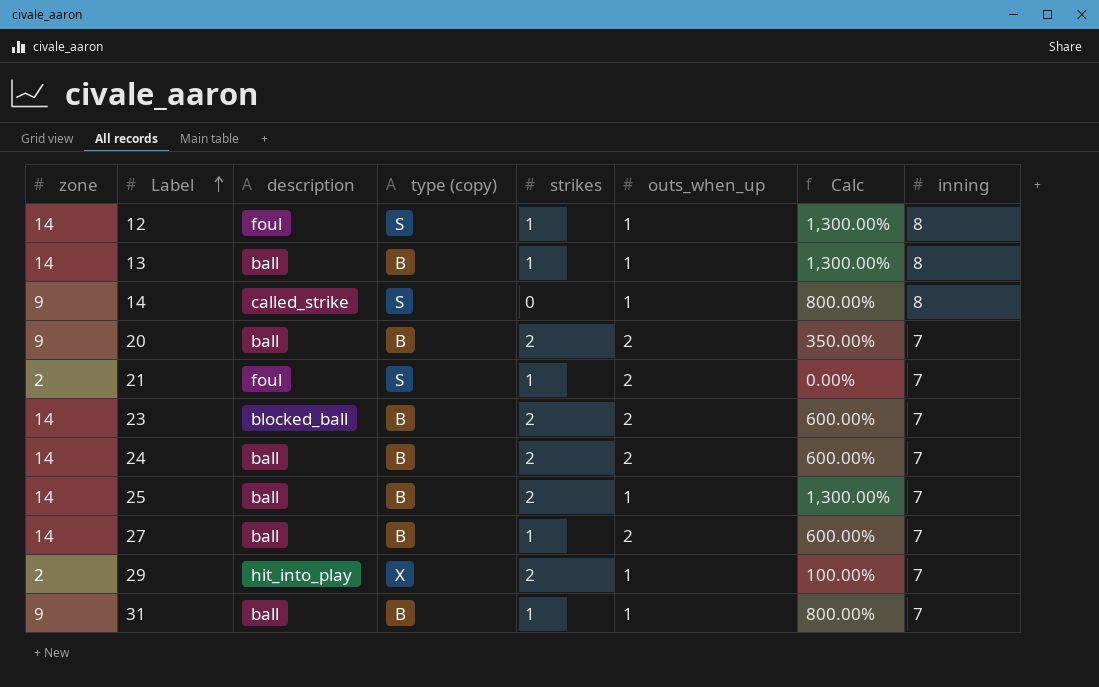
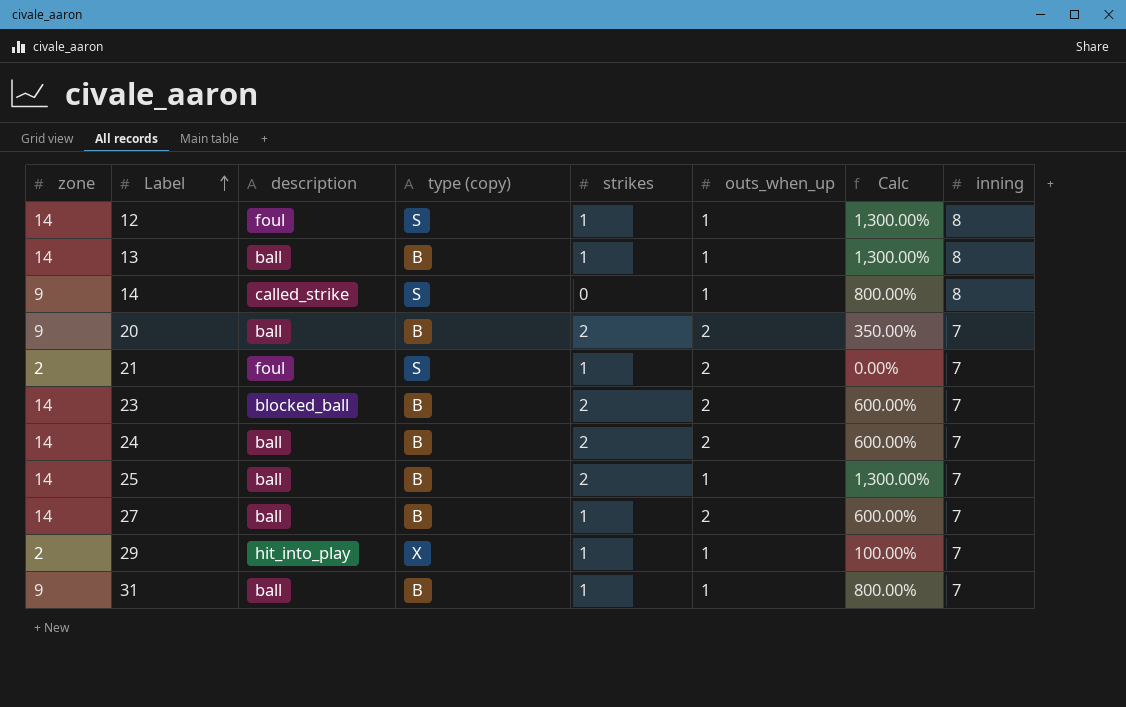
29 | strikes: 2 -> 1

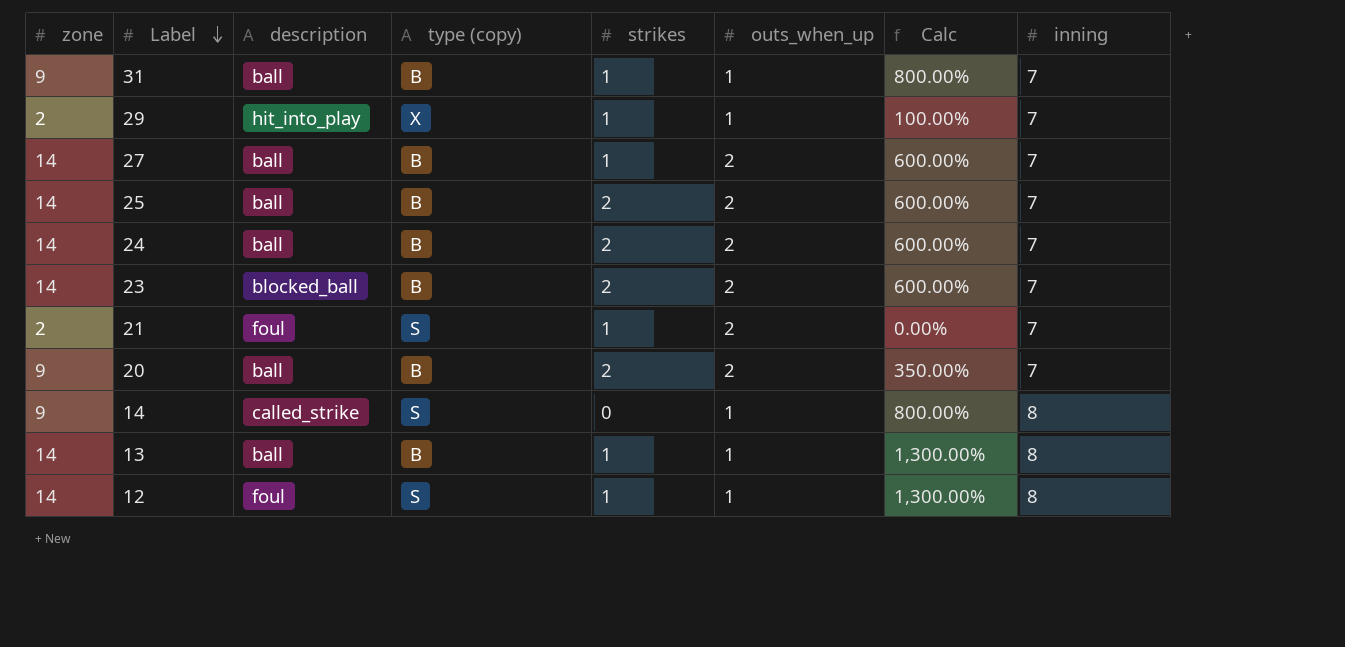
row order: Label ascending -> Label descending
25 | outs_when_up: 1 -> 2
25 | Calc: 1,300.00% -> 600.00%

